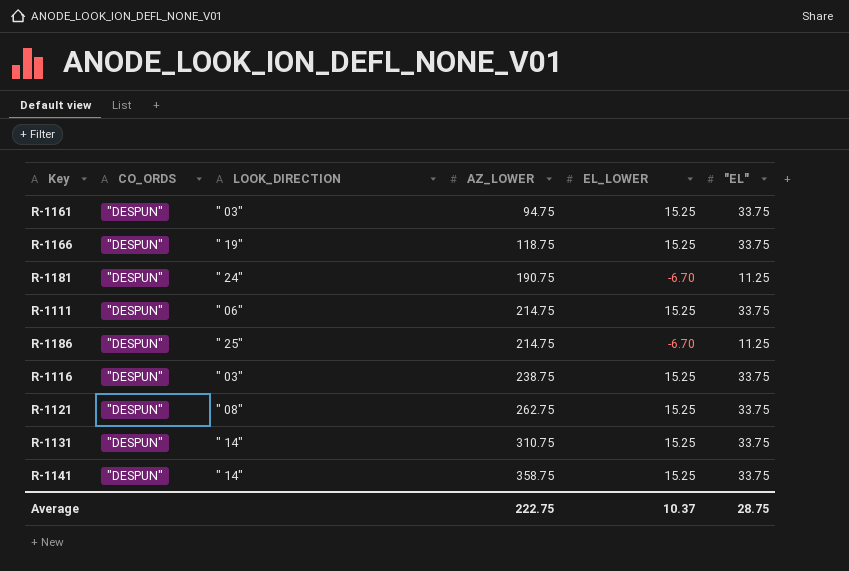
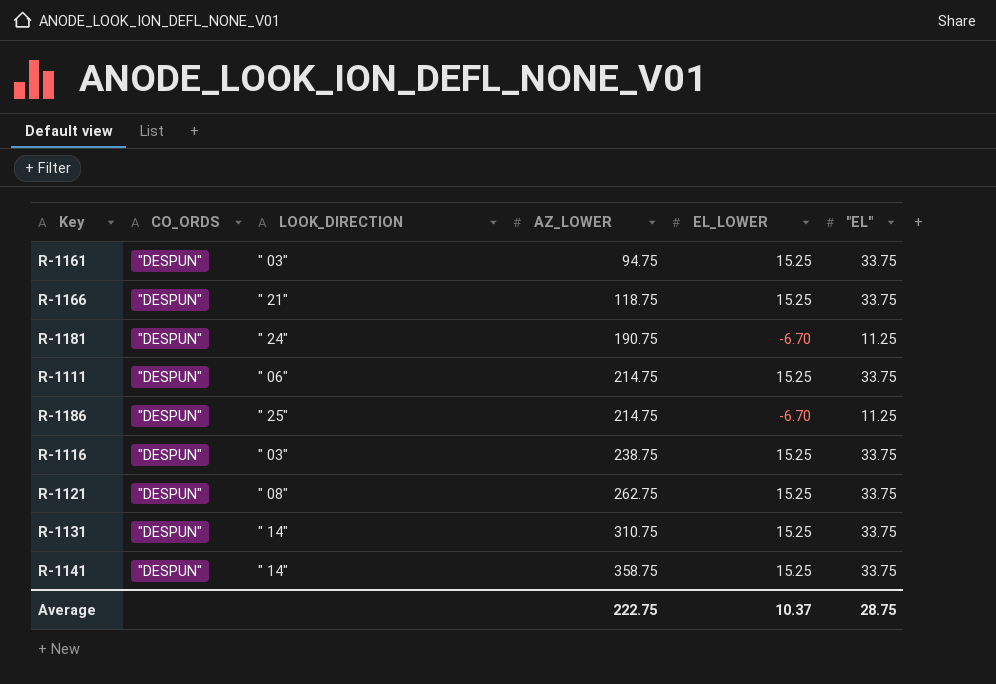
R-1166 | LOOK_DIRECTION: " 19" -> " 21"

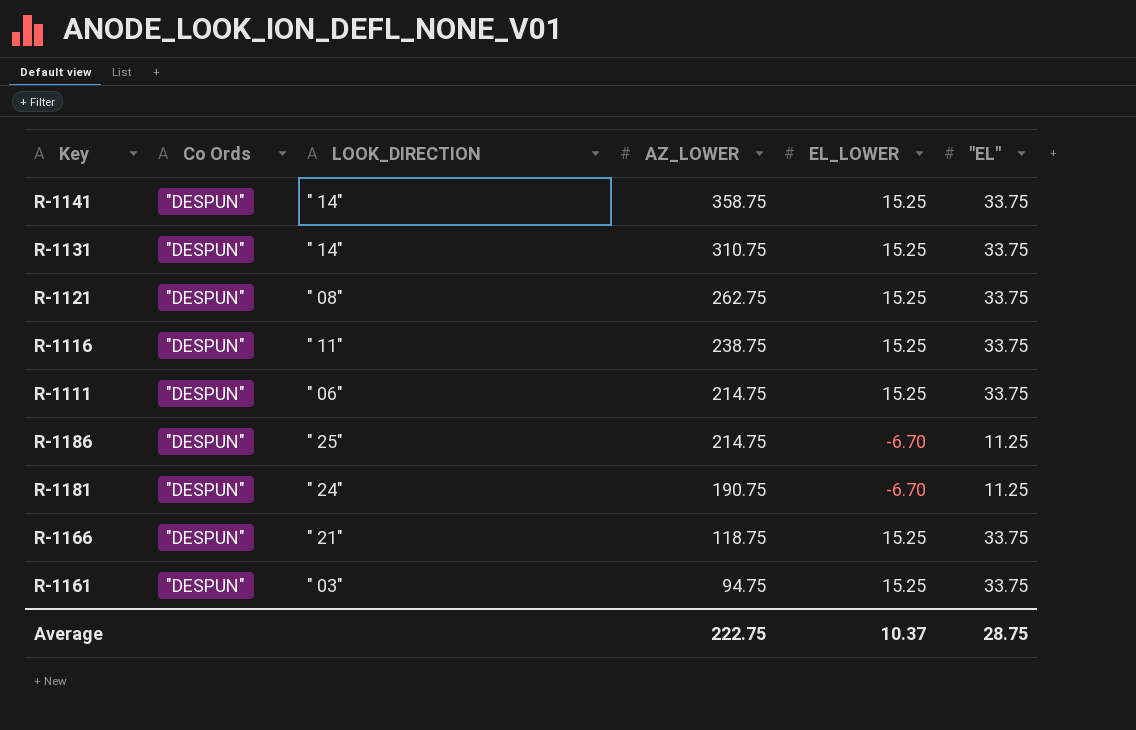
row order: AZ_LOWER ascending -> AZ_LOWER descending
column name: CO_ORDS -> Co Ords
R-1116 | LOOK_DIRECTION: " 03" -> " 11"

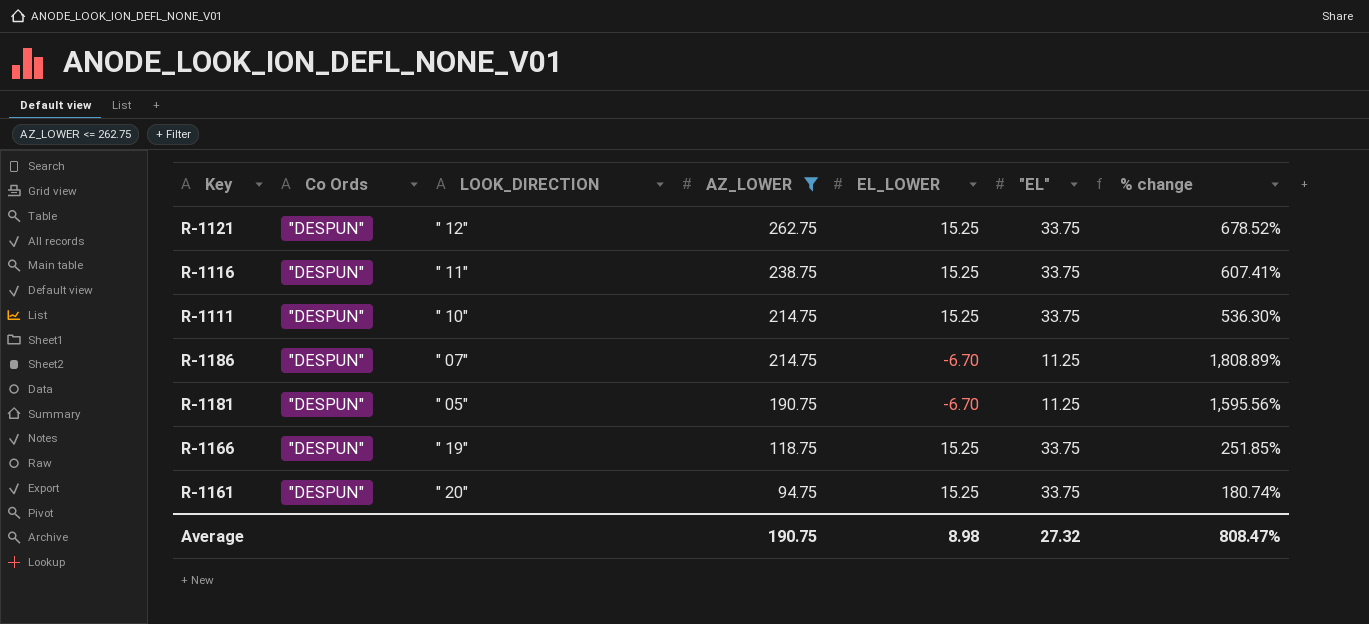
filter: none -> AZ_LOWER <= 262.75
column % change | formula: none -> ([AZ_LOWER] - ["EL"]) / ["EL"]
R-1121 | LOOK_DIRECTION: " 08" -> " 12"
R-1111 | LOOK_DIRECTION: " 06" -> " 10"
R-1186 | LOOK_DIRECTION: " 25" -> " 07"
R-1181 | LOOK_DIRECTION: " 24" -> " 05"
R-1166 | LOOK_DIRECTION: " 21" -> " 19"
R-1161 | LOOK_DIRECTION: " 03" -> " 20"
Average | AZ_LOWER: 222.75 -> 190.75
Average | EL_LOWER: 10.37 -> 8.98
Average | "EL": 28.75 -> 27.32

